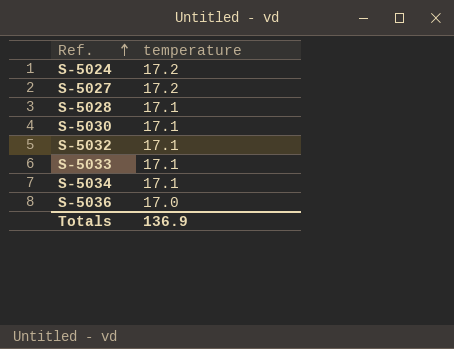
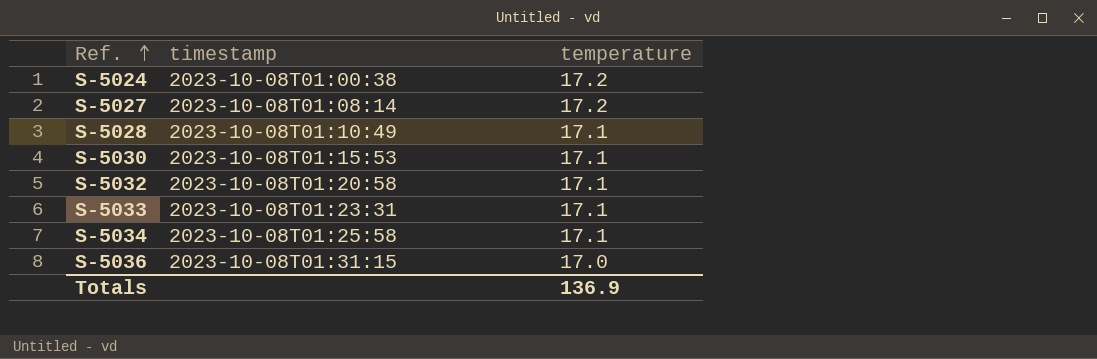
column timestamp | position: none -> 2

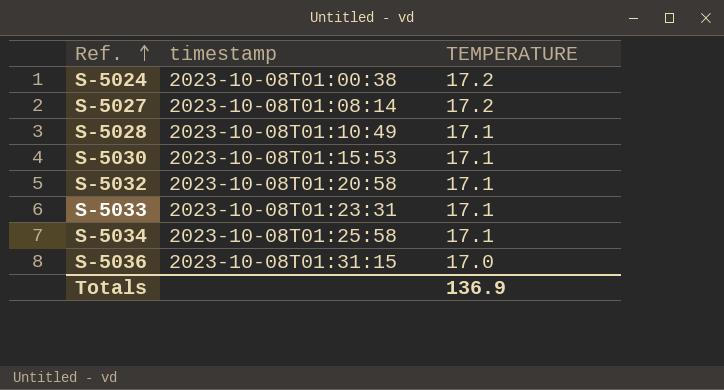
column name: temperature -> TEMPERATURE

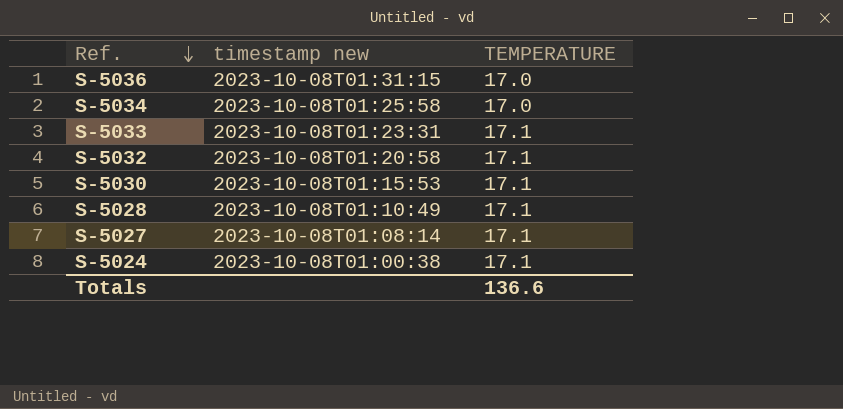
row order: Ref. ascending -> Ref. descending
column name: timestamp -> timestamp new
S-5034 | TEMPERATURE: 17.1 -> 17.0
S-5027 | TEMPERATURE: 17.2 -> 17.1
S-5024 | TEMPERATURE: 17.2 -> 17.1
Totals | TEMPERATURE: 136.9 -> 136.6

